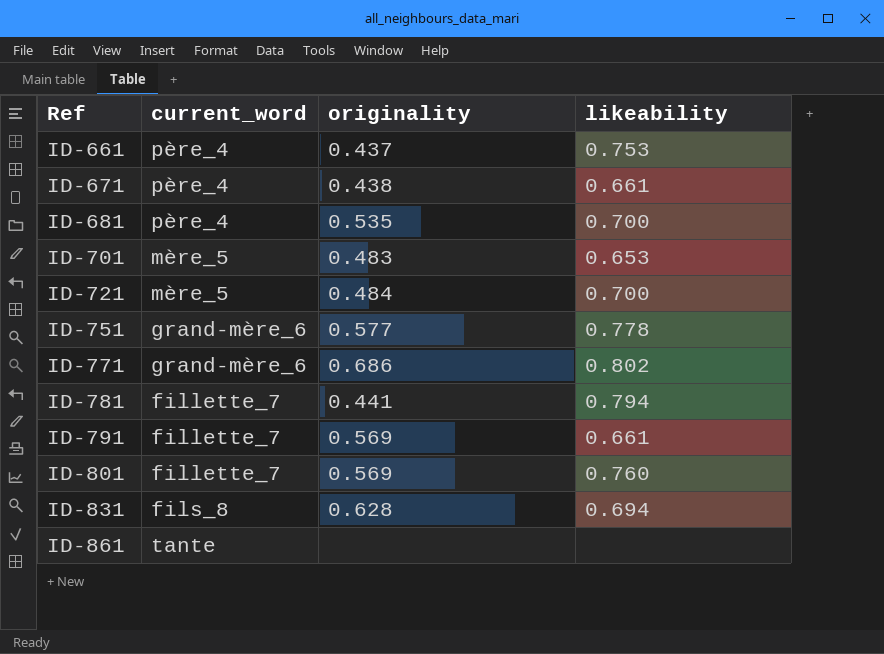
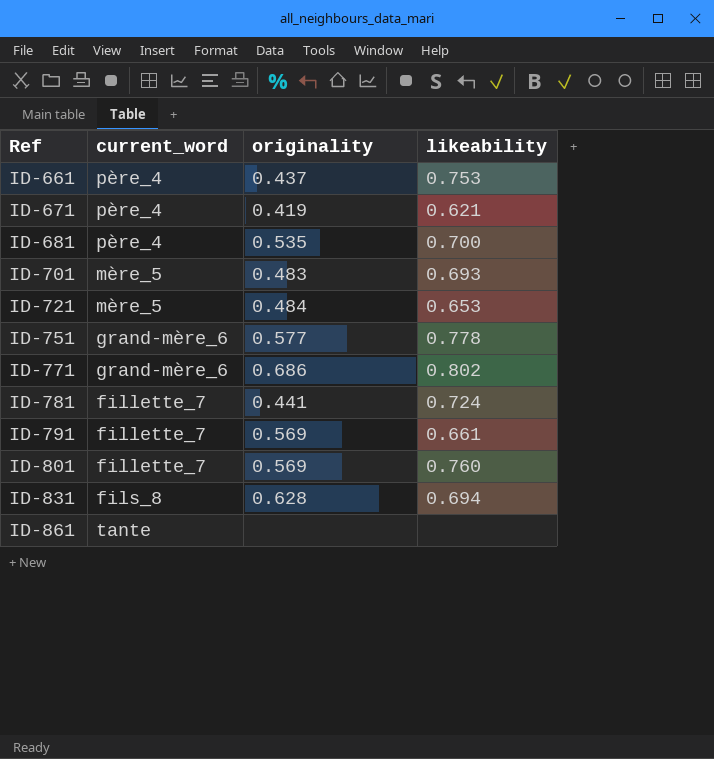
ID-671 | originality: 0.438 -> 0.419
ID-671 | likeability: 0.661 -> 0.621
ID-701 | likeability: 0.653 -> 0.693
ID-721 | likeability: 0.700 -> 0.653
ID-781 | likeability: 0.794 -> 0.724

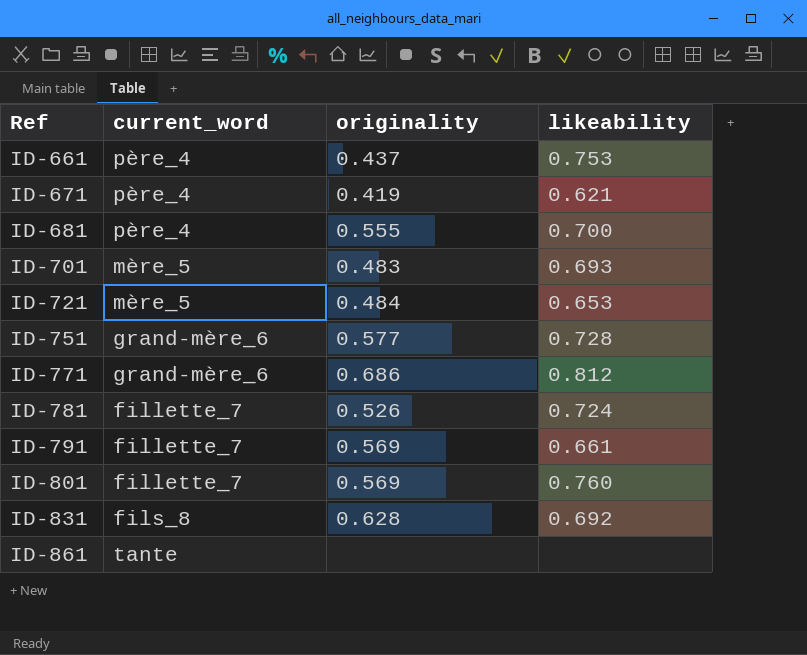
ID-681 | originality: 0.535 -> 0.555
ID-751 | likeability: 0.778 -> 0.728
ID-771 | likeability: 0.802 -> 0.812
ID-781 | originality: 0.441 -> 0.526
ID-831 | likeability: 0.694 -> 0.692

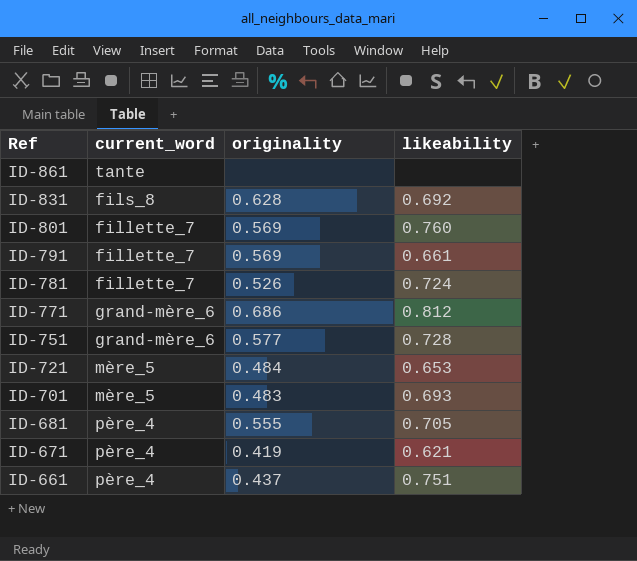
row order: Ref ascending -> Ref descending
ID-681 | likeability: 0.700 -> 0.705
ID-661 | likeability: 0.753 -> 0.751

